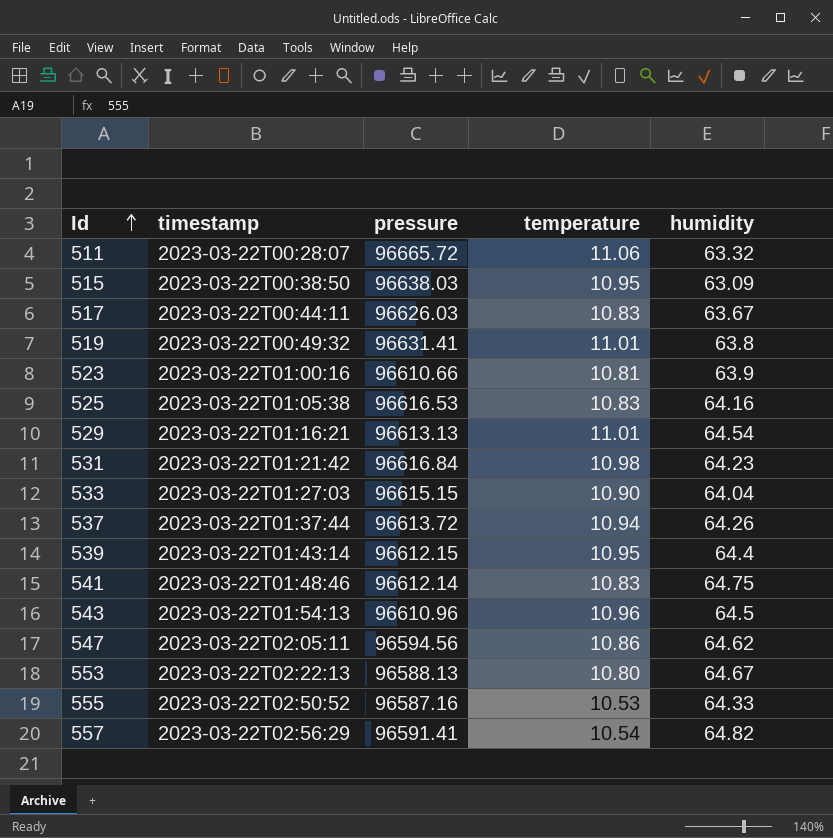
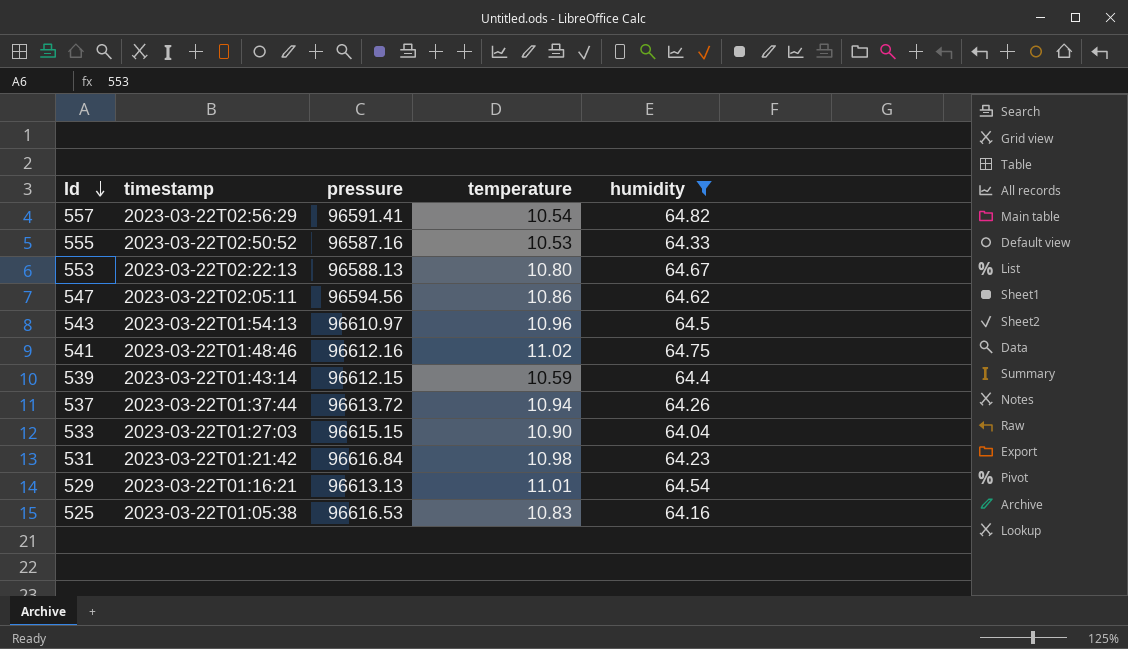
filter: none -> humidity >= 64.04
row order: Id ascending -> Id descending
543 | pressure: 96610.96 -> 96610.97
541 | pressure: 96612.14 -> 96612.16
541 | temperature: 10.83 -> 11.02
539 | temperature: 10.95 -> 10.59

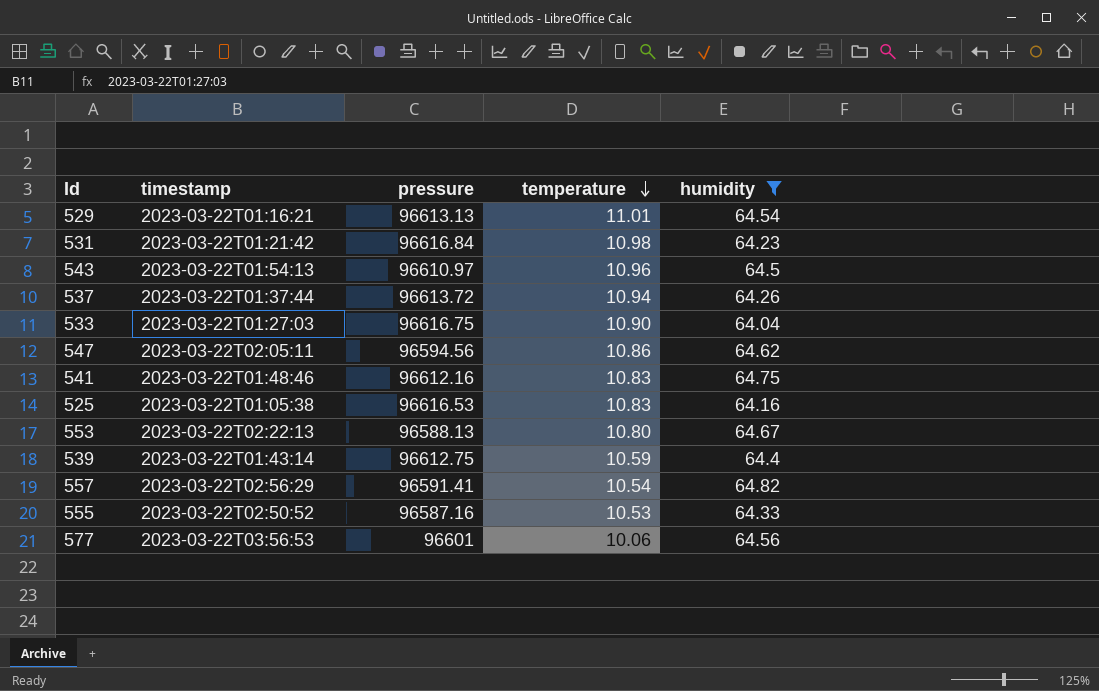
row order: Id descending -> temperature descending
533 | pressure: 96615.15 -> 96616.75
541 | temperature: 11.02 -> 10.83
539 | pressure: 96612.15 -> 96612.75
row 577: none -> 2023-03-22T03:56:53 | 96601 | 10.06 | 64.56

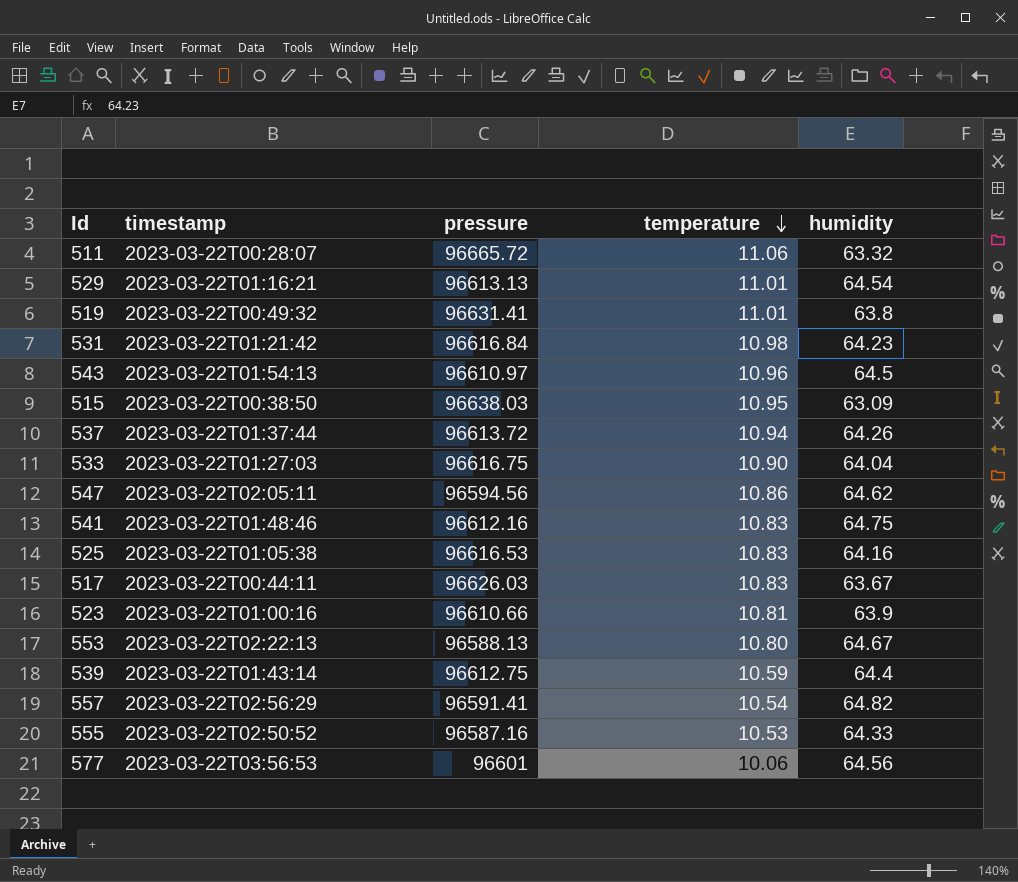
filter: humidity >= 64.04 -> none

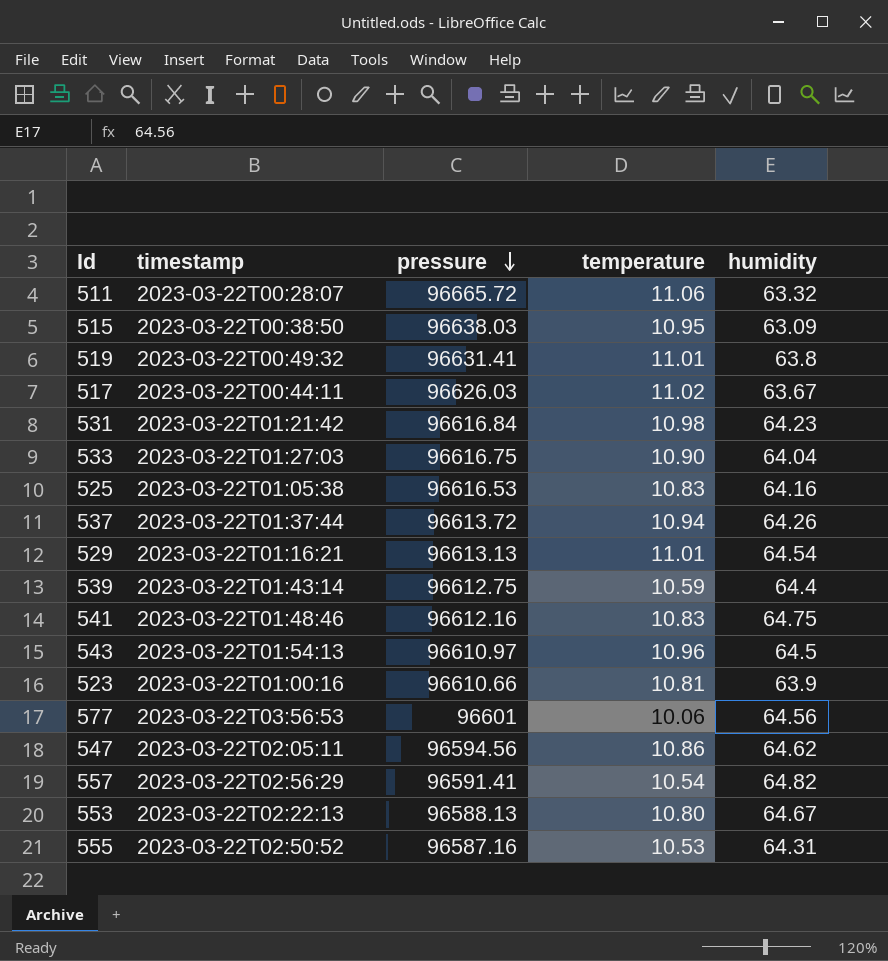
row order: temperature descending -> pressure descending
517 | temperature: 10.83 -> 11.02
555 | humidity: 64.33 -> 64.31

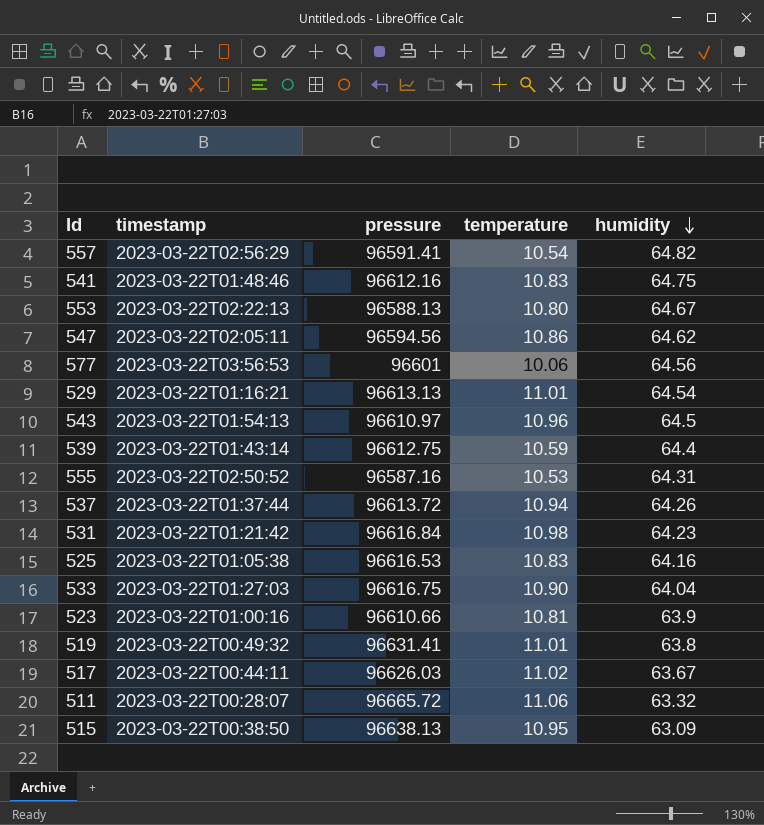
row order: pressure descending -> humidity descending
515 | pressure: 96638.03 -> 96638.13

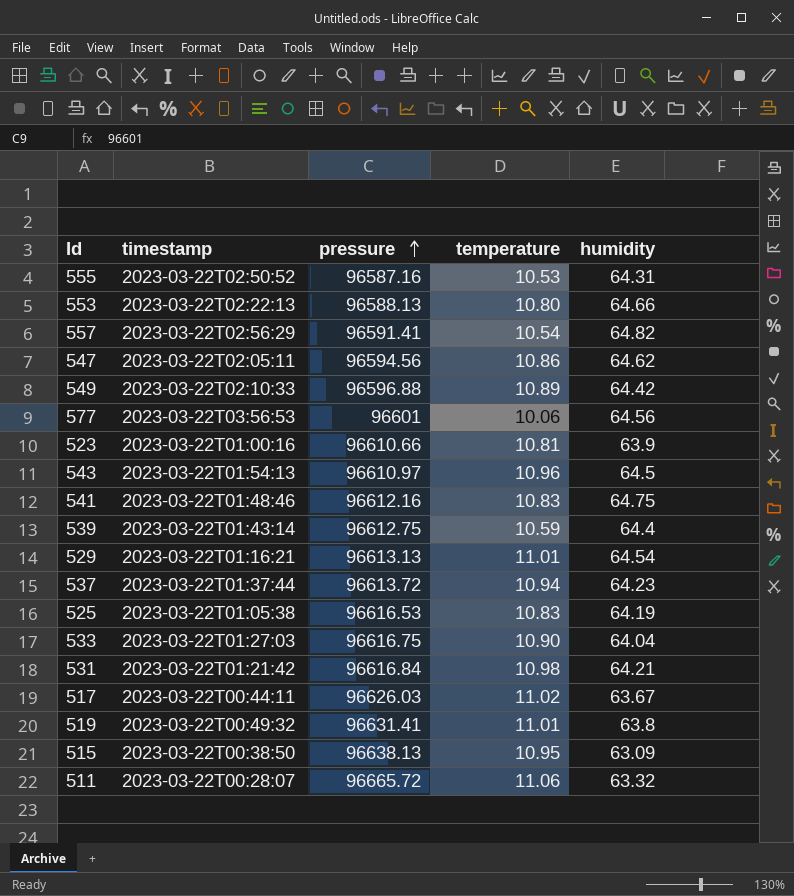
row order: humidity descending -> pressure ascending
553 | humidity: 64.67 -> 64.66
row 549: none -> 2023-03-22T02:10:33 | 96596.88 | 10.89 | 64.42
537 | humidity: 64.26 -> 64.23
525 | humidity: 64.16 -> 64.19
531 | humidity: 64.23 -> 64.21

